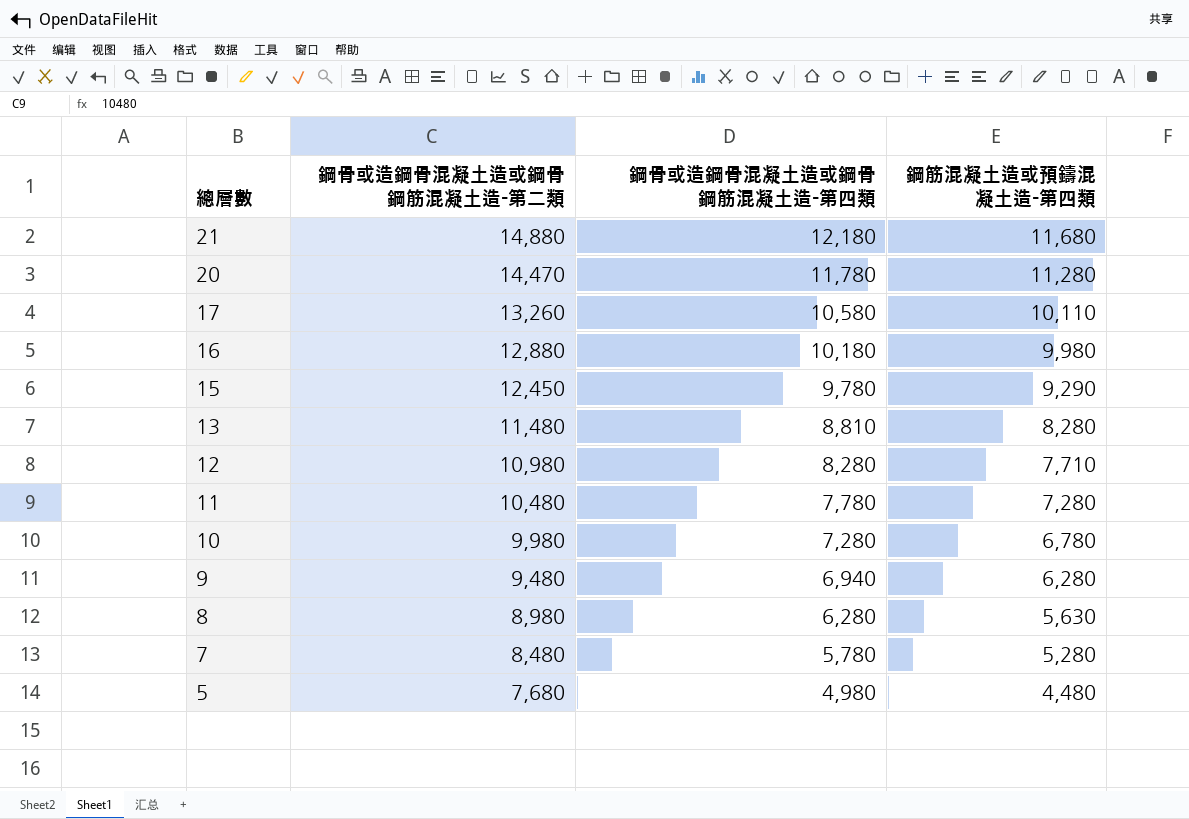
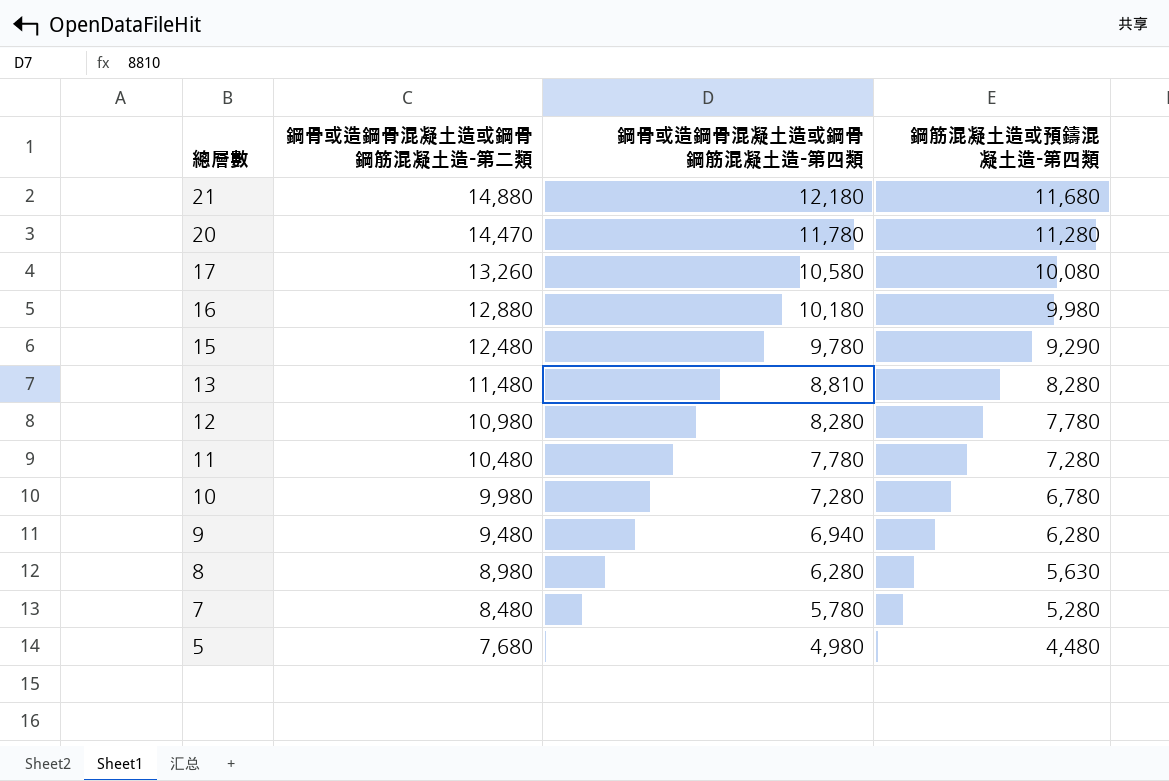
17 | 鋼筋混凝土造或預鑄混凝土造-第四類: 10,110 -> 10,080
15 | 鋼骨或造鋼骨混凝土造或鋼骨鋼筋混凝土造-第二類: 12,450 -> 12,480
12 | 鋼筋混凝土造或預鑄混凝土造-第四類: 7,710 -> 7,780

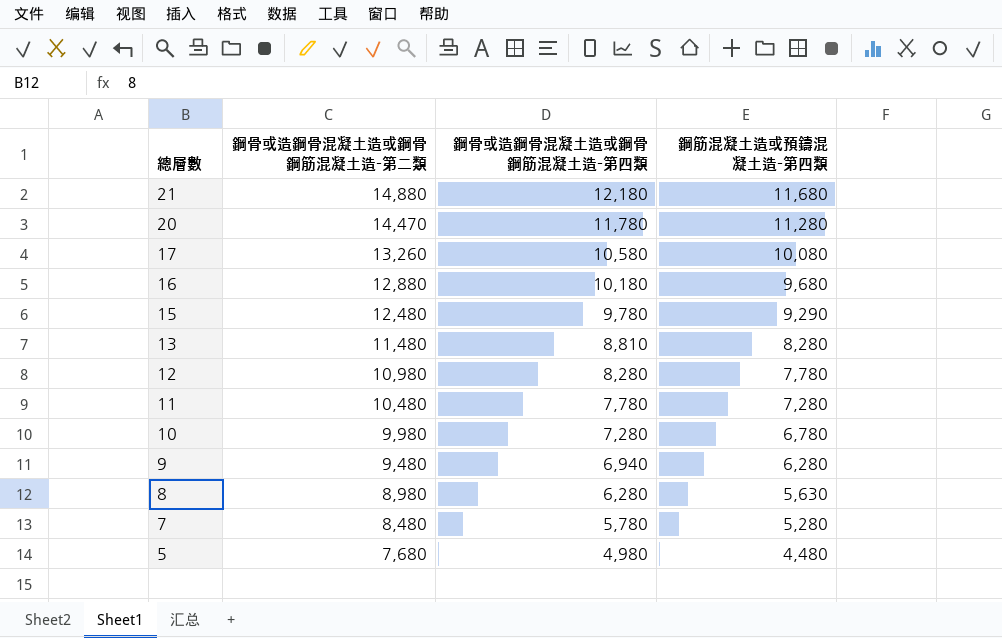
16 | 鋼筋混凝土造或預鑄混凝土造-第四類: 9,980 -> 9,680

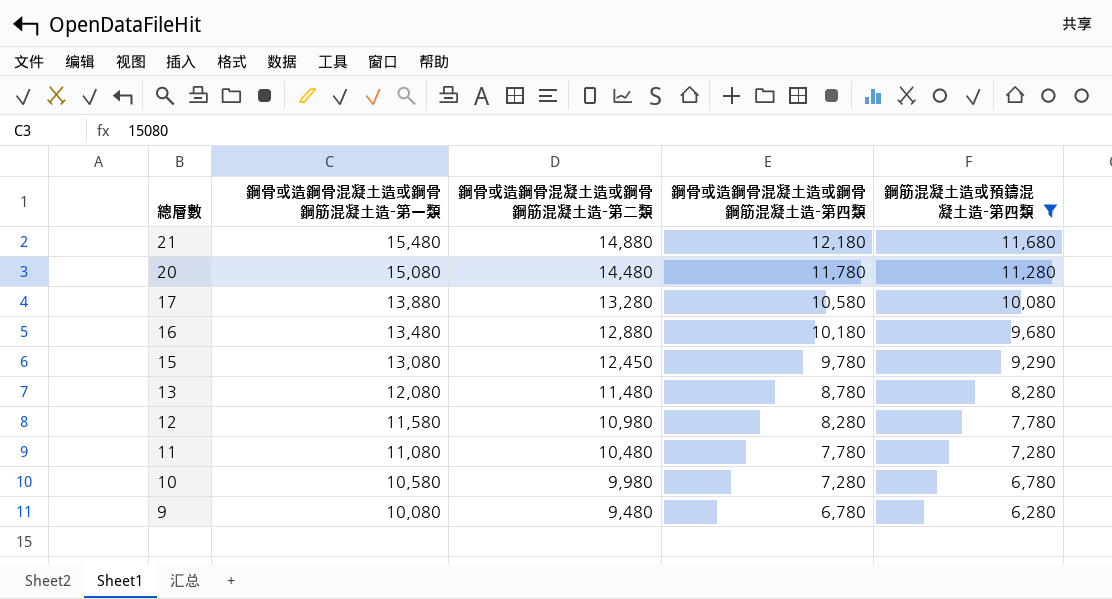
filter: none -> 鋼筋混凝土造或預鑄混凝土造-第四類 >= 6,280
column 鋼骨或造鋼骨混凝土造或鋼骨鋼筋混凝土造-第一類 | position: none -> 2
20 | 鋼骨或造鋼骨混凝土造或鋼骨鋼筋混凝土造-第二類: 14,470 -> 14,480
17 | 鋼骨或造鋼骨混凝土造或鋼骨鋼筋混凝土造-第二類: 13,260 -> 13,280
15 | 鋼骨或造鋼骨混凝土造或鋼骨鋼筋混凝土造-第二類: 12,480 -> 12,450
13 | 鋼骨或造鋼骨混凝土造或鋼骨鋼筋混凝土造-第四類: 8,810 -> 8,780
9 | 鋼骨或造鋼骨混凝土造或鋼骨鋼筋混凝土造-第四類: 6,940 -> 6,780

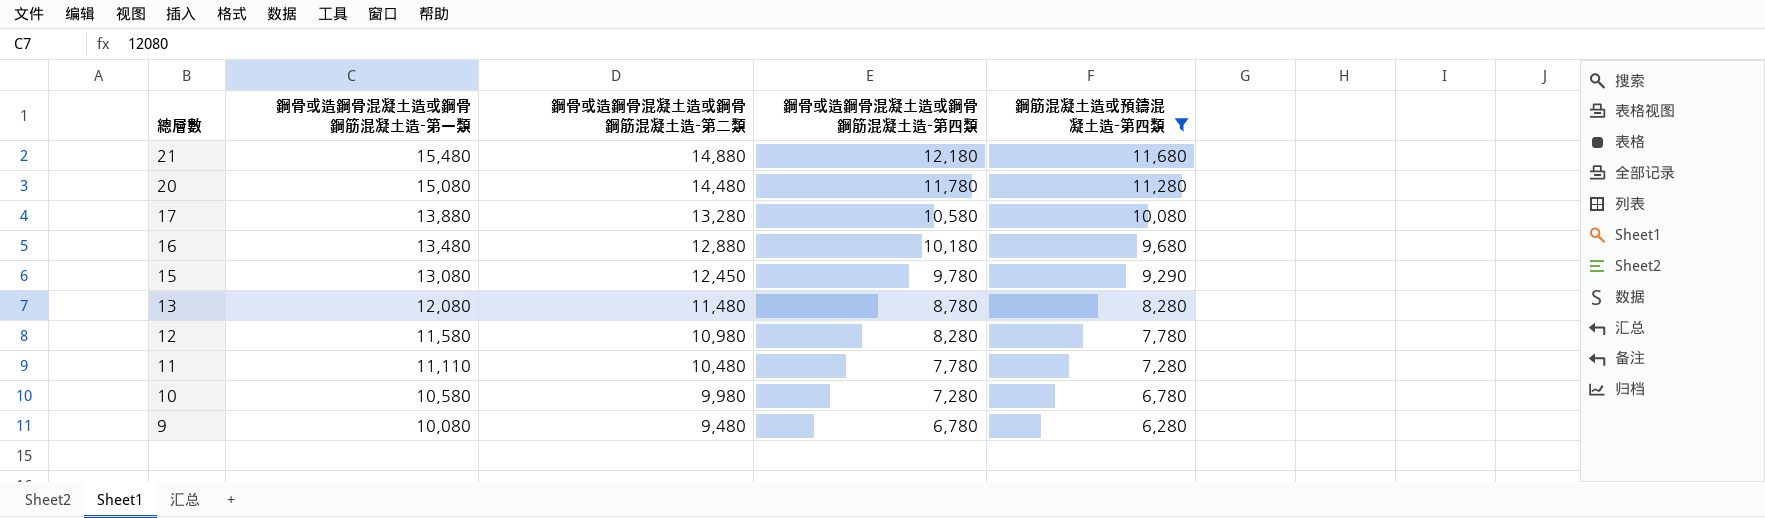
11 | 鋼骨或造鋼骨混凝土造或鋼骨鋼筋混凝土造-第一類: 11,080 -> 11,110

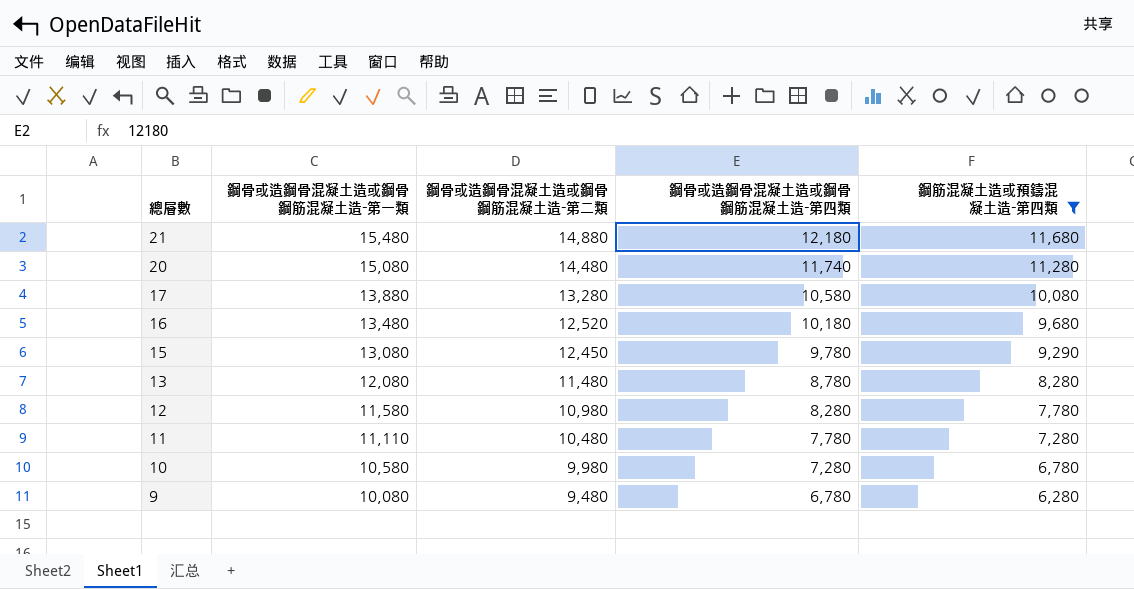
20 | 鋼骨或造鋼骨混凝土造或鋼骨鋼筋混凝土造-第四類: 11,780 -> 11,740
16 | 鋼骨或造鋼骨混凝土造或鋼骨鋼筋混凝土造-第二類: 12,880 -> 12,520

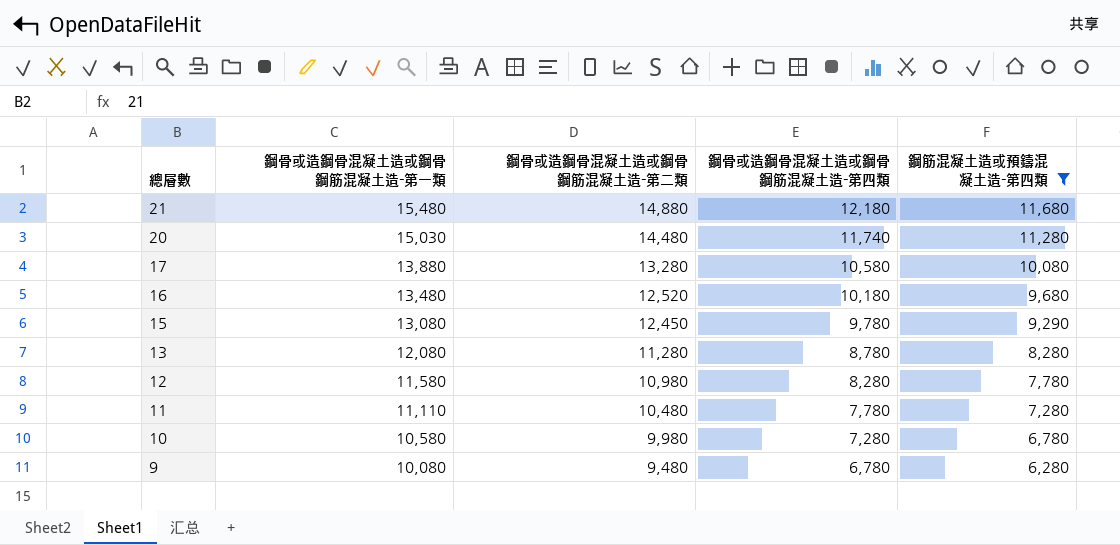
20 | 鋼骨或造鋼骨混凝土造或鋼骨鋼筋混凝土造-第一類: 15,080 -> 15,030
13 | 鋼骨或造鋼骨混凝土造或鋼骨鋼筋混凝土造-第二類: 11,480 -> 11,280

